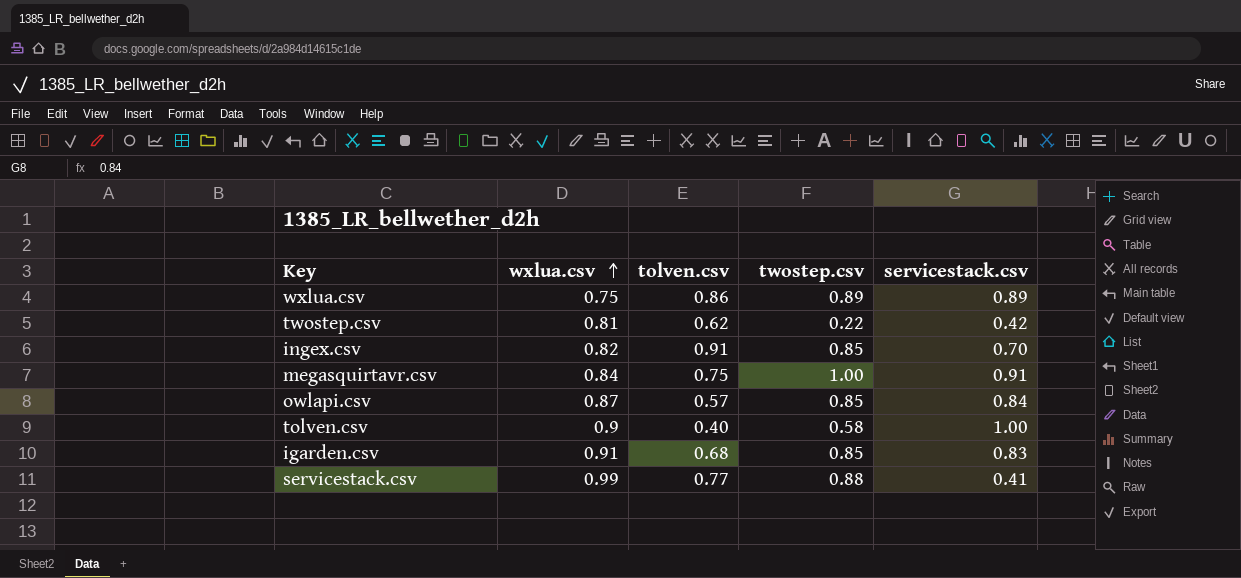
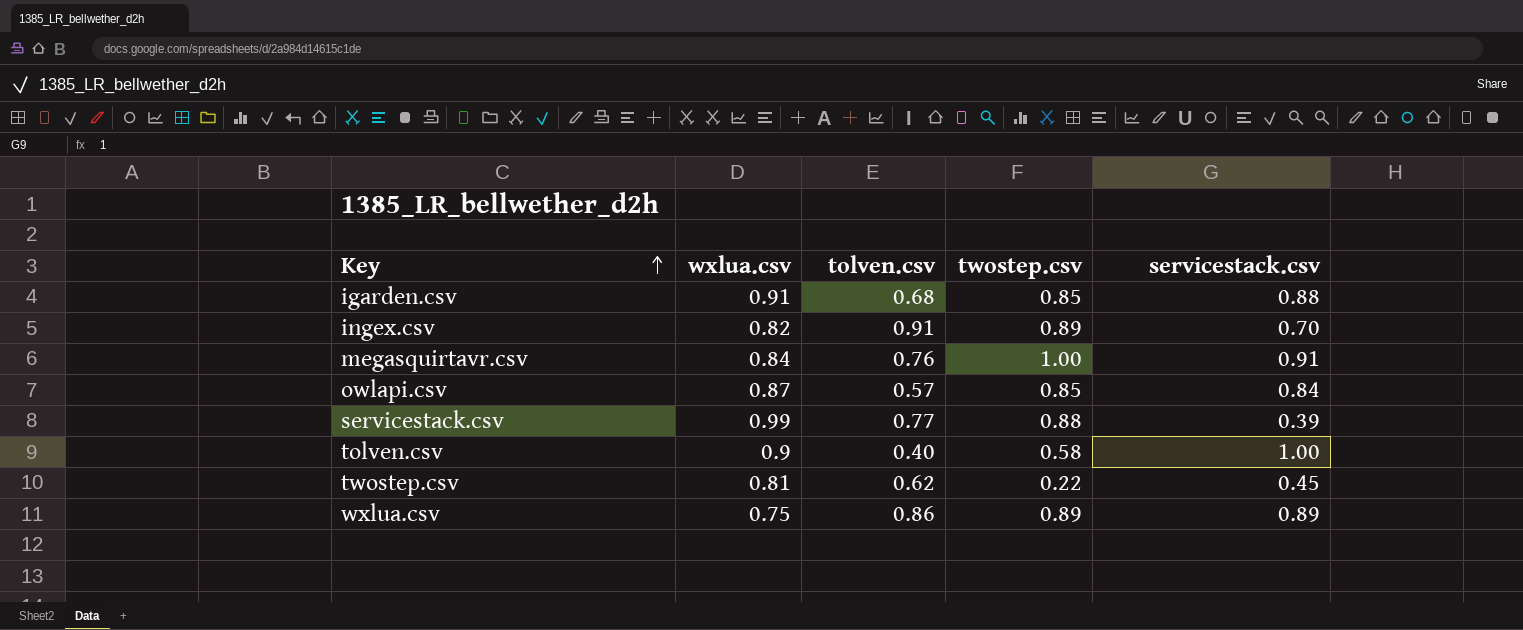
row order: wxlua.csv ascending -> Key ascending
igarden.csv | servicestack.csv: 0.83 -> 0.88
ingex.csv | twostep.csv: 0.85 -> 0.89
megasquirtavr.csv | tolven.csv: 0.75 -> 0.76
servicestack.csv | servicestack.csv: 0.41 -> 0.39
twostep.csv | servicestack.csv: 0.42 -> 0.45

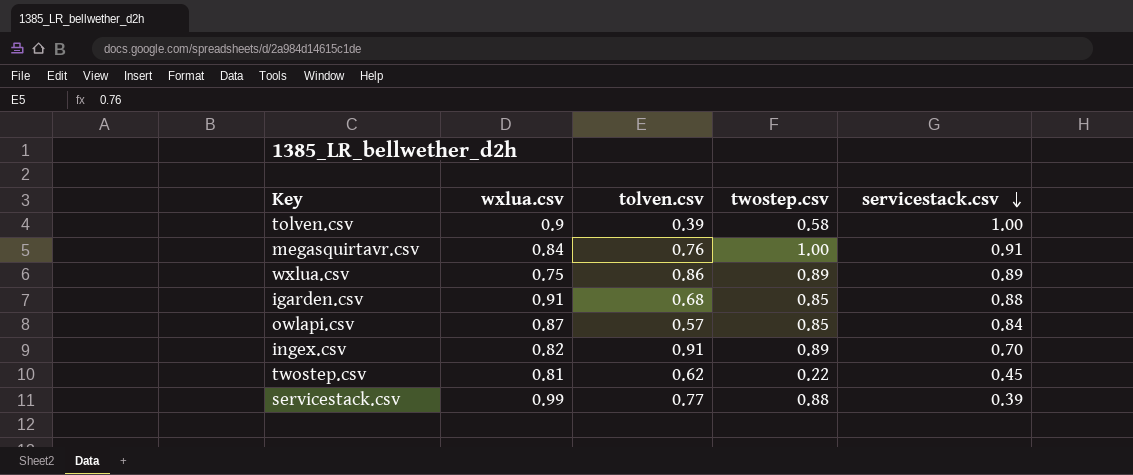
row order: Key ascending -> servicestack.csv descending
tolven.csv | tolven.csv: 0.40 -> 0.39

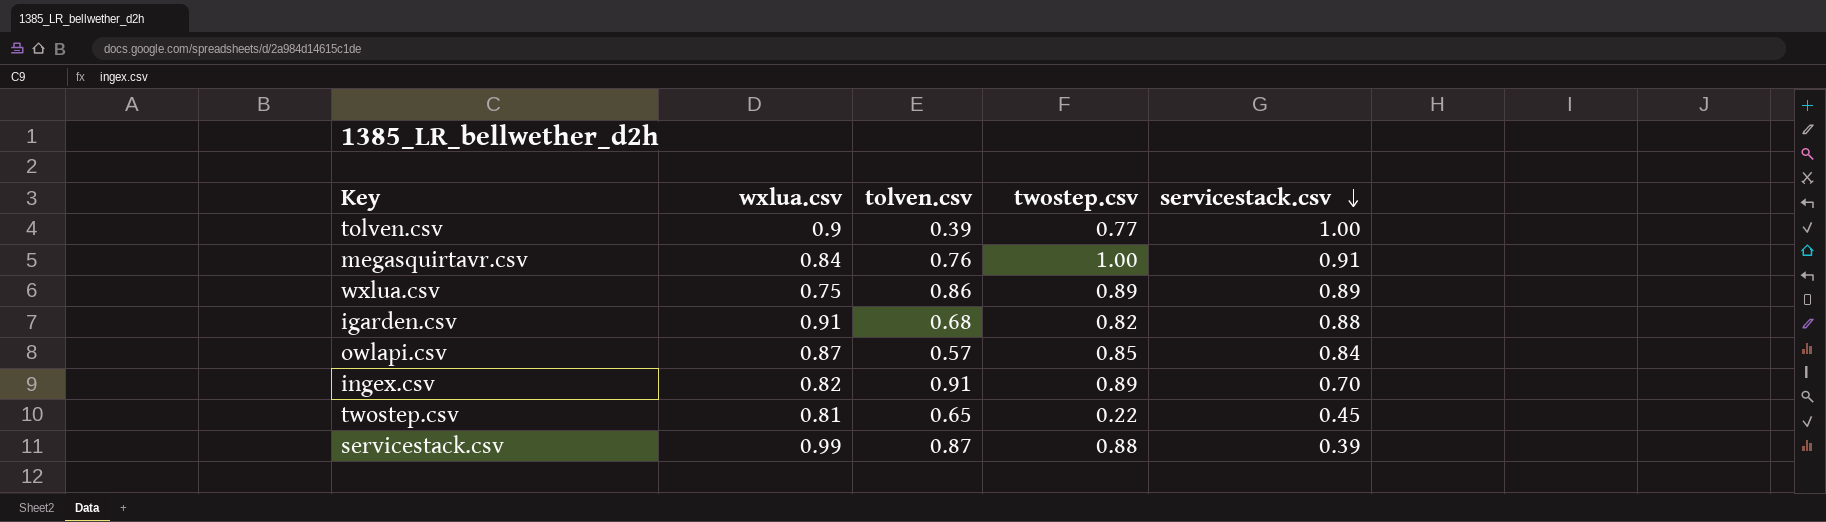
tolven.csv | twostep.csv: 0.58 -> 0.77
igarden.csv | twostep.csv: 0.85 -> 0.82
twostep.csv | tolven.csv: 0.62 -> 0.65
servicestack.csv | tolven.csv: 0.77 -> 0.87

